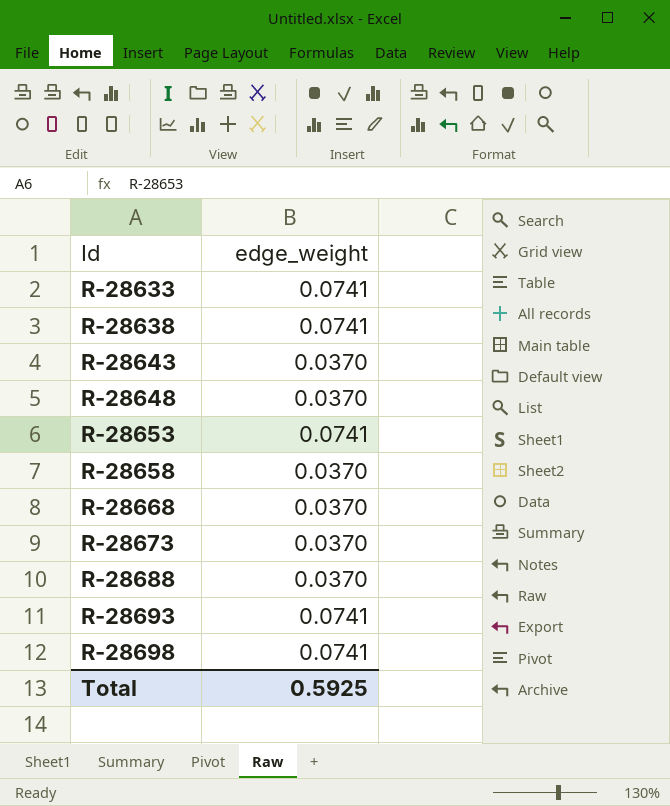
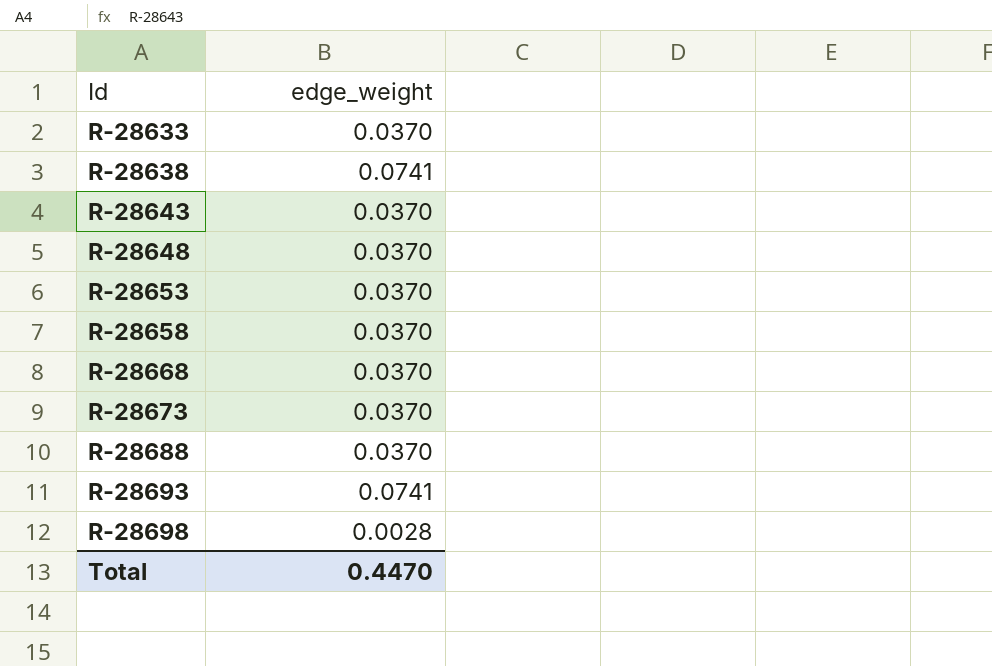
R-28633 | edge_weight: 0.0741 -> 0.0370
R-28653 | edge_weight: 0.0741 -> 0.0370
R-28698 | edge_weight: 0.0741 -> 0.0028
Total | edge_weight: 0.5925 -> 0.4470

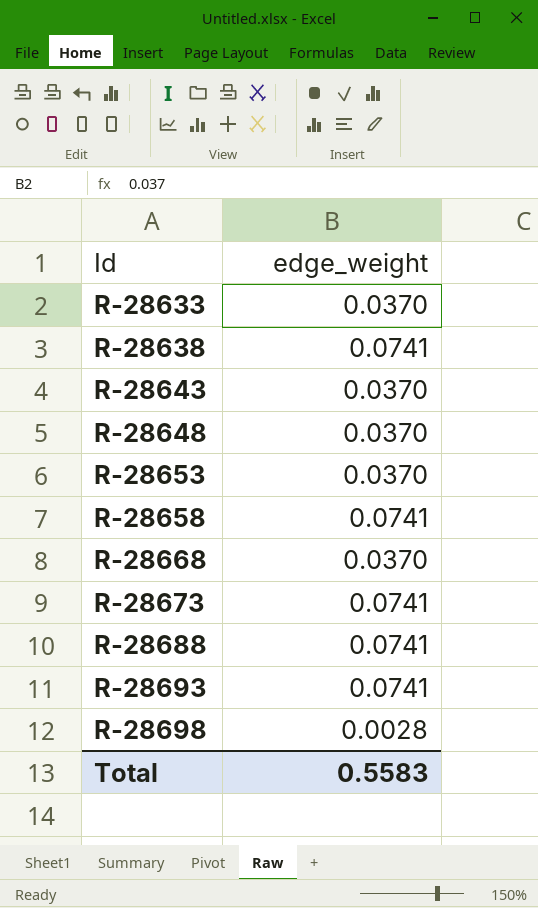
R-28658 | edge_weight: 0.0370 -> 0.0741
R-28673 | edge_weight: 0.0370 -> 0.0741
R-28688 | edge_weight: 0.0370 -> 0.0741
Total | edge_weight: 0.4470 -> 0.5583

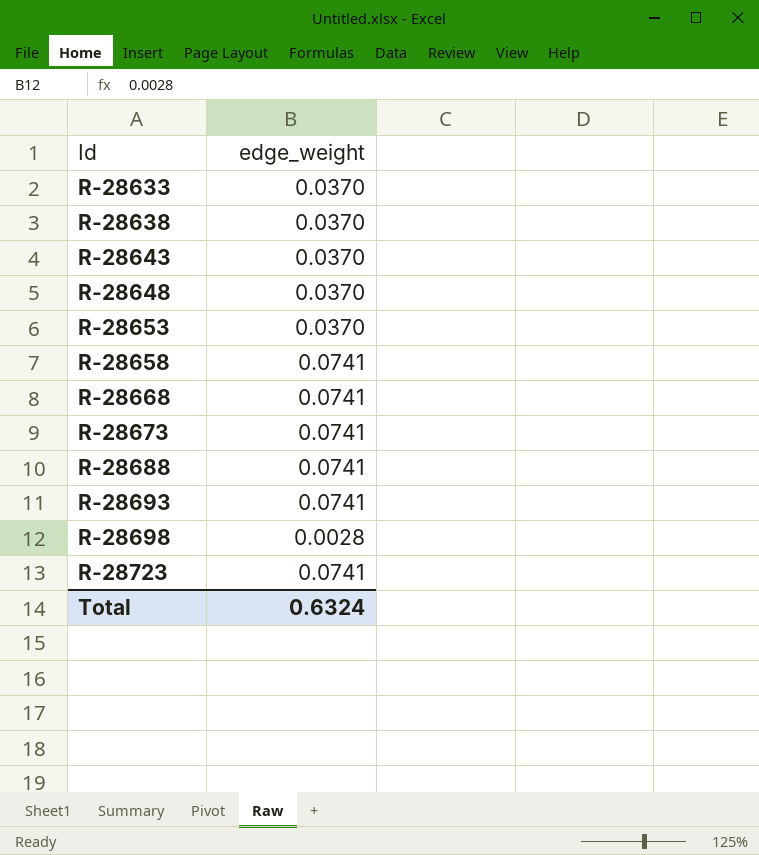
R-28638 | edge_weight: 0.0741 -> 0.0370
R-28668 | edge_weight: 0.0370 -> 0.0741
row R-28723: none -> 0.0741
Total | edge_weight: 0.5583 -> 0.6324

